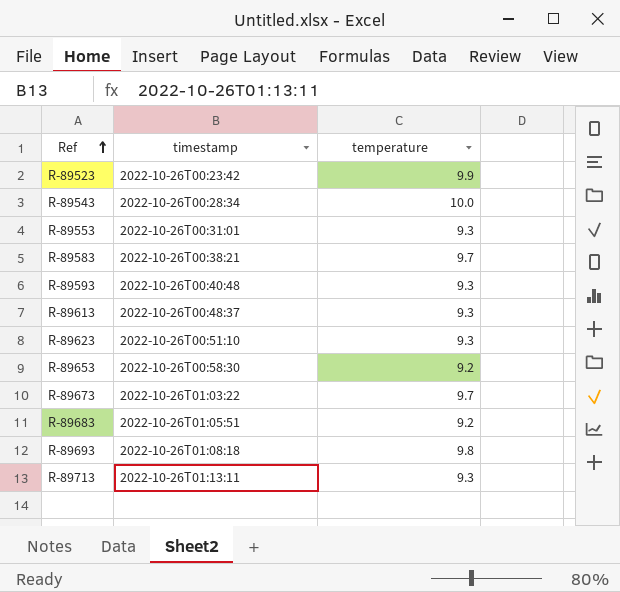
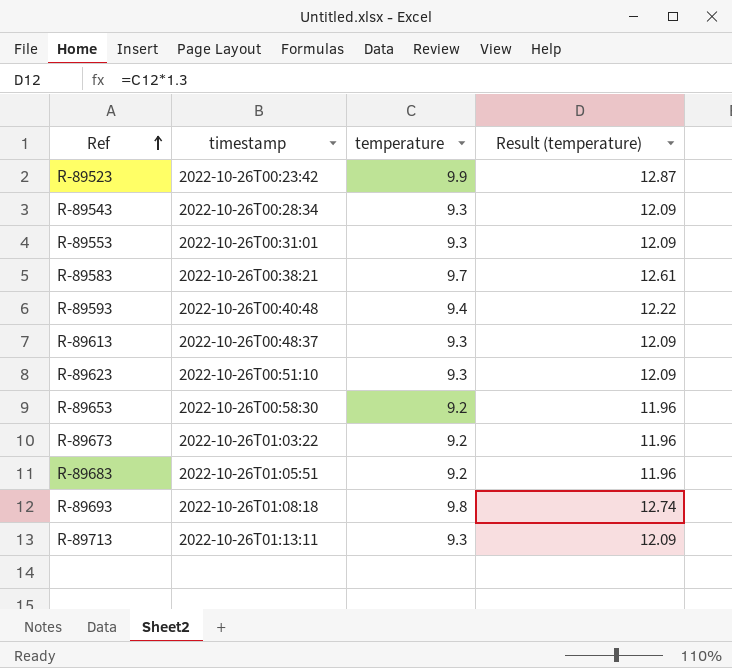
column Result (temperature) | formula: none -> [temperature] * 1.3
R-89543 | temperature: 10.0 -> 9.3
R-89593 | temperature: 9.3 -> 9.4
R-89673 | temperature: 9.7 -> 9.2

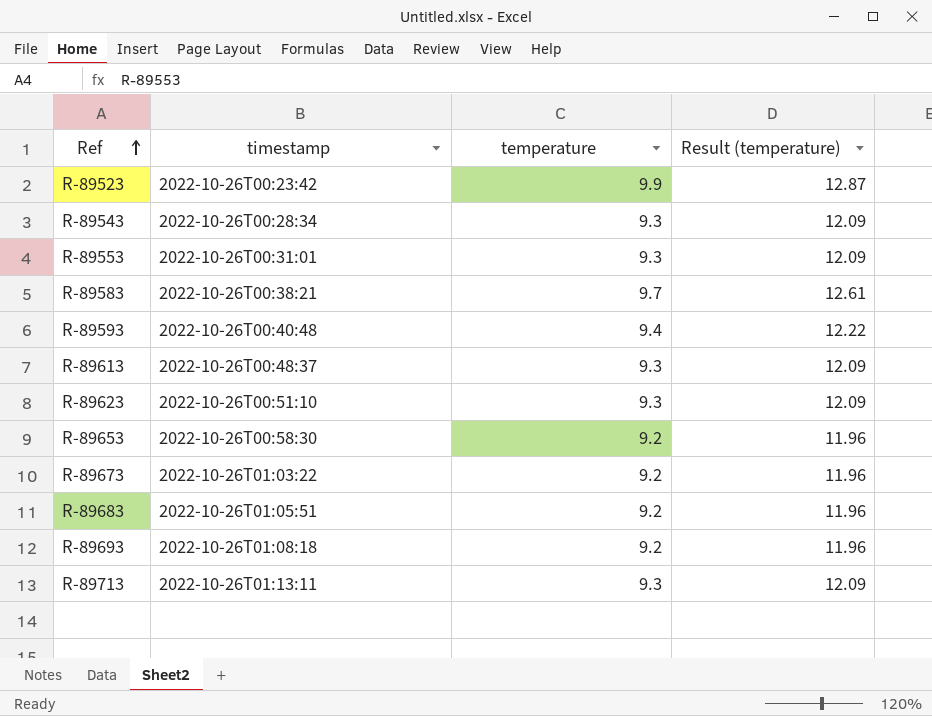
R-89693 | temperature: 9.8 -> 9.2
R-89693 | Result (temperature): 12.74 -> 11.96

